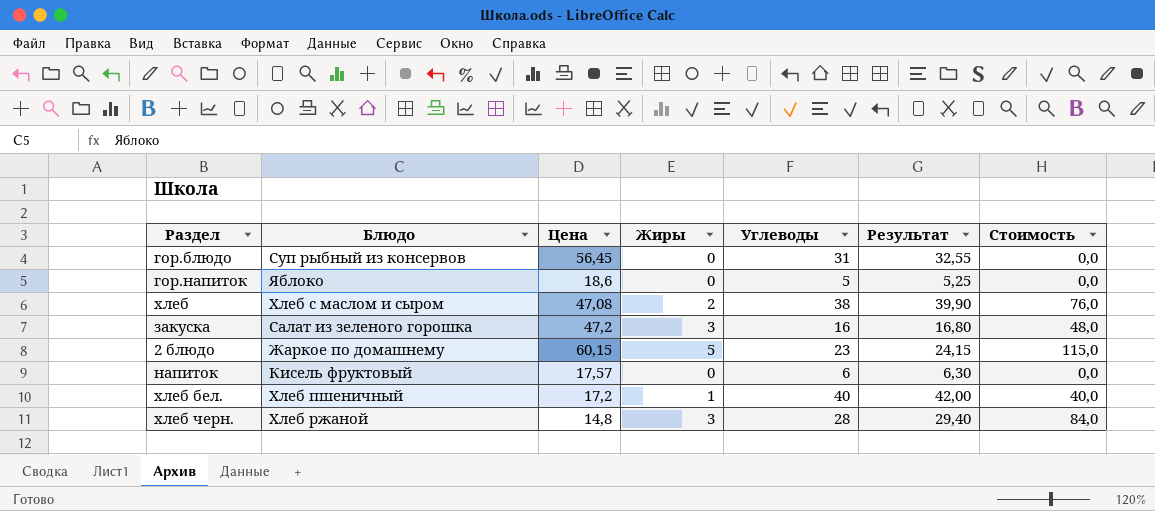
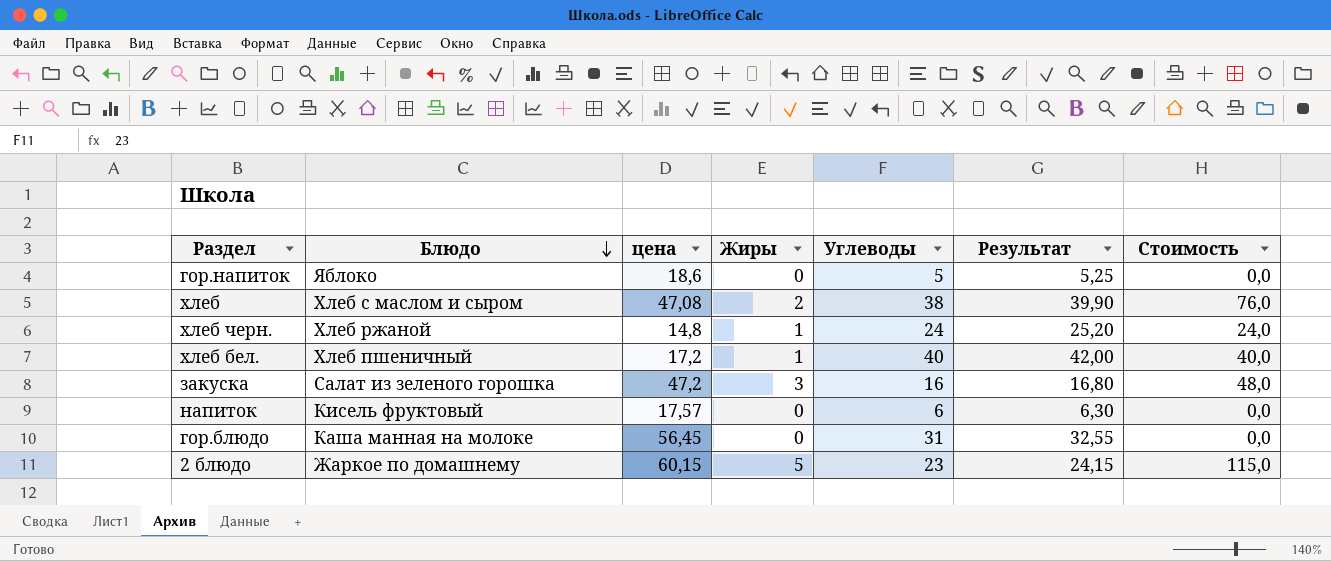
row order: none -> Блюдо descending
column name: Цена -> цена
хлеб черн. | Жиры: 3 -> 1
хлеб черн. | Углеводы: 28 -> 24
хлеб черн. | Результат: 29,40 -> 25,20
хлеб черн. | Стоимость: 84,0 -> 24,0
гор.блюдо | Блюдо: Суп рыбный из консервов -> Каша манная на молоке

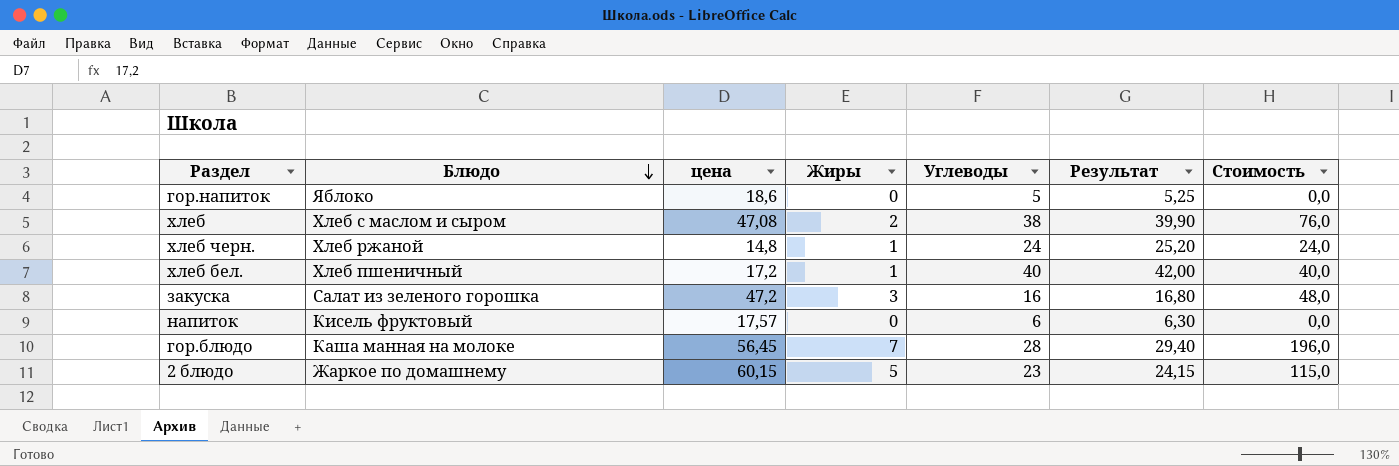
гор.блюдо | Жиры: 0 -> 7
гор.блюдо | Углеводы: 31 -> 28
гор.блюдо | Результат: 32,55 -> 29,40
гор.блюдо | Стоимость: 0,0 -> 196,0

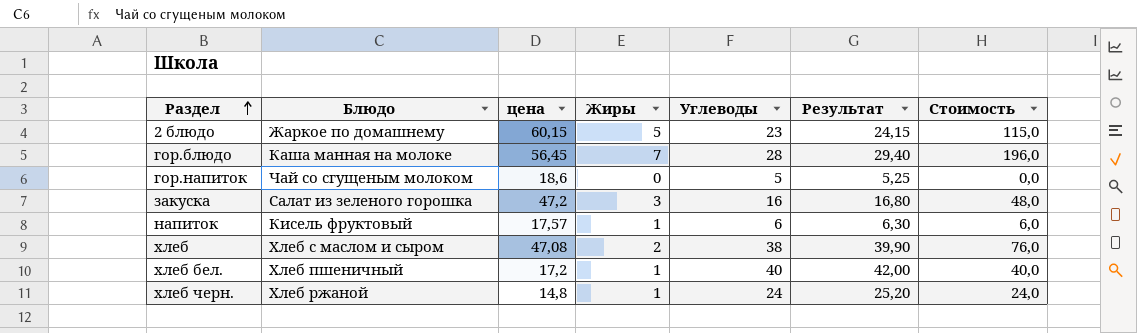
row order: Блюдо descending -> Раздел ascending
гор.напиток | Блюдо: Яблоко -> Чай со сгущеным молоком
напиток | Жиры: 0 -> 1
напиток | Стоимость: 0,0 -> 6,0

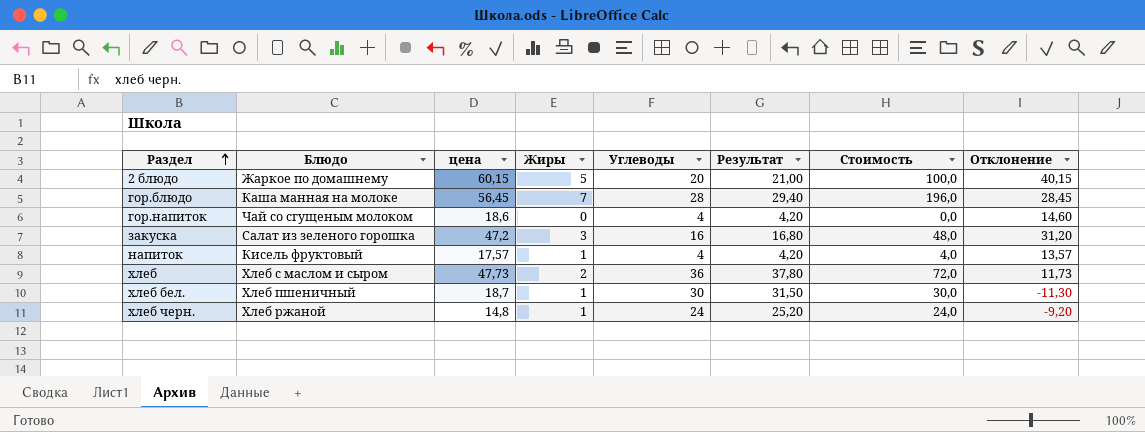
column Отклонение | formula: none -> [цена] - [Углеводы]
2 блюдо | Углеводы: 23 -> 20
2 блюдо | Результат: 24,15 -> 21,00
2 блюдо | Стоимость: 115,0 -> 100,0
гор.напиток | Углеводы: 5 -> 4
гор.напиток | Результат: 5,25 -> 4,20
напиток | Углеводы: 6 -> 4
напиток | Результат: 6,30 -> 4,20
напиток | Стоимость: 6,0 -> 4,0
хлеб | цена: 47,08 -> 47,73
хлеб | Углеводы: 38 -> 36
хлеб | Результат: 39,90 -> 37,80
хлеб | Стоимость: 76,0 -> 72,0
хлеб бел. | цена: 17,2 -> 18,7
хлеб бел. | Углеводы: 40 -> 30
хлеб бел. | Результат: 42,00 -> 31,50
хлеб бел. | Стоимость: 40,0 -> 30,0

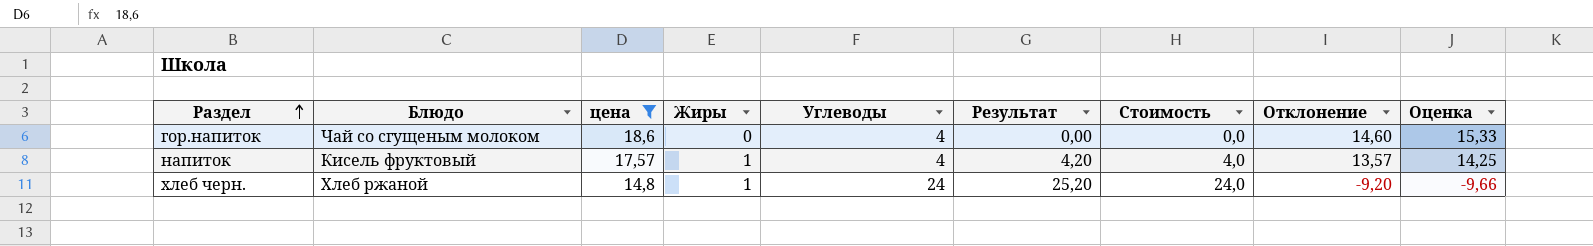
filter: none -> цена <= 18,6
column Результат | formula: [Углеводы] * 1,05 -> [Стоимость] * 1,05
column Оценка | formula: none -> [Отклонение] * 1,05

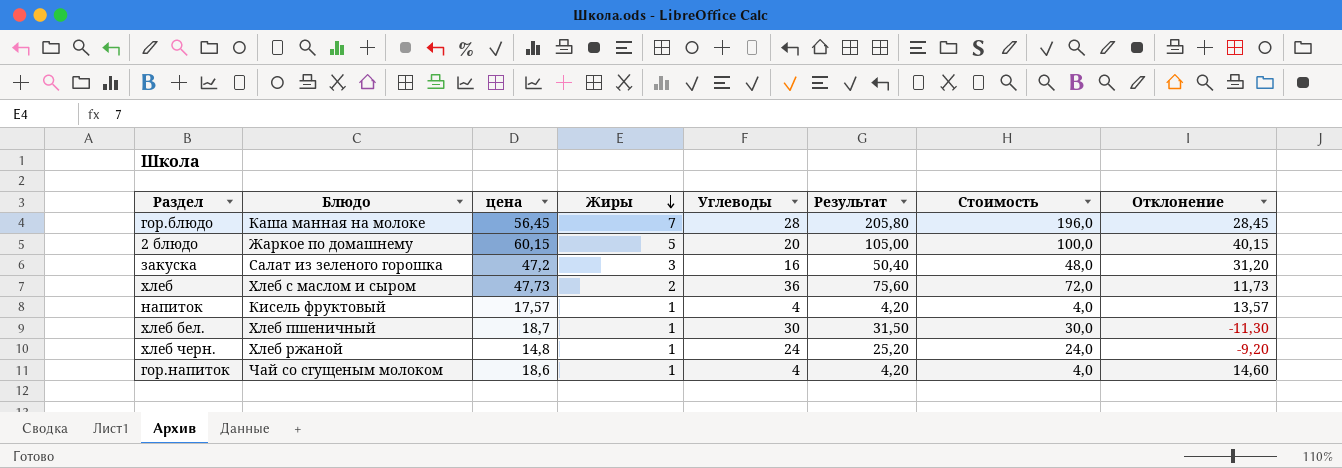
filter: цена <= 18,6 -> none
row order: Раздел ascending -> Жиры descending
column Оценка | formula: [Отклонение] * 1,05 -> none
гор.напиток | Жиры: 0 -> 1
гор.напиток | Результат: 0,00 -> 4,20
гор.напиток | Стоимость: 0,0 -> 4,0

